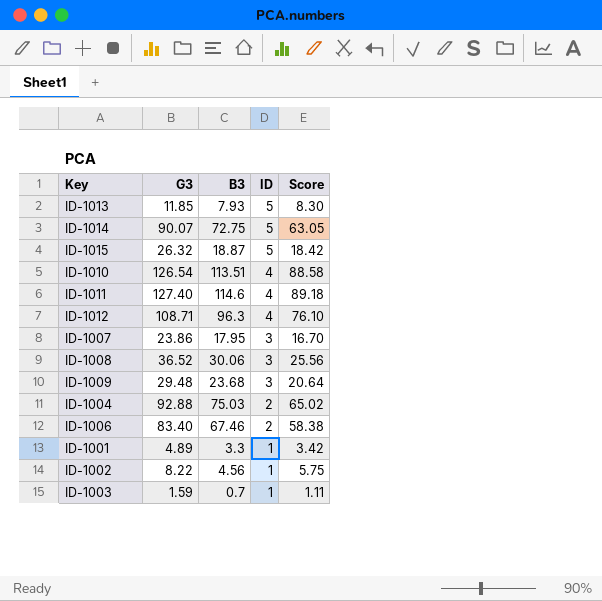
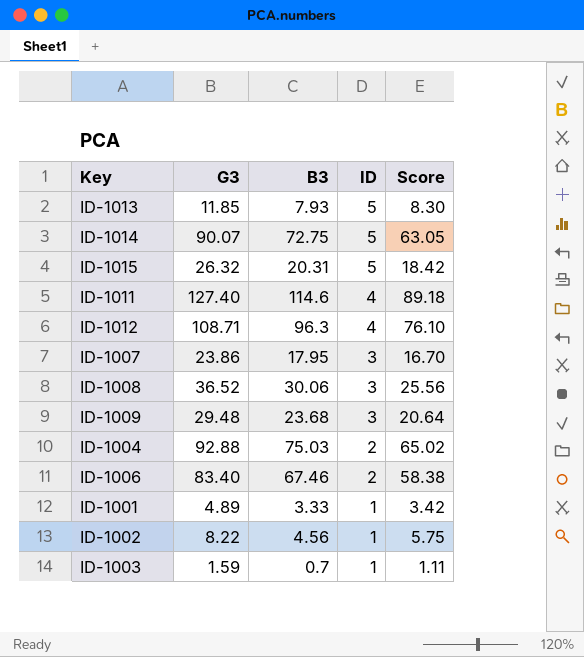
row ID-1010: 126.54 | 113.51 | 4 | 88.58 -> none
ID-1015 | B3: 18.87 -> 20.31
ID-1001 | B3: 3.3 -> 3.33

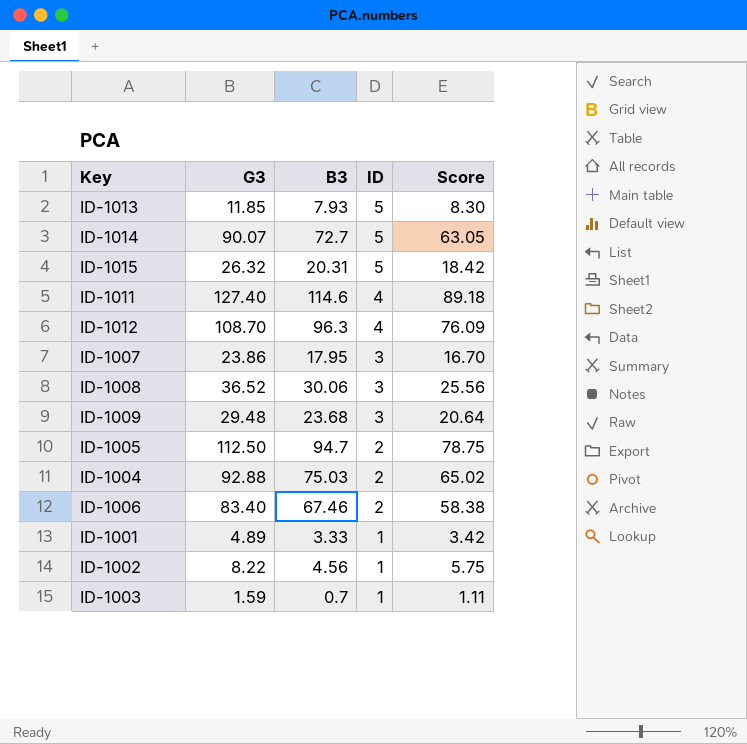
ID-1014 | B3: 72.75 -> 72.7
ID-1012 | G3: 108.71 -> 108.70
ID-1012 | Score: 76.10 -> 76.09
row ID-1005: none -> 112.50 | 94.7 | 2 | 78.75

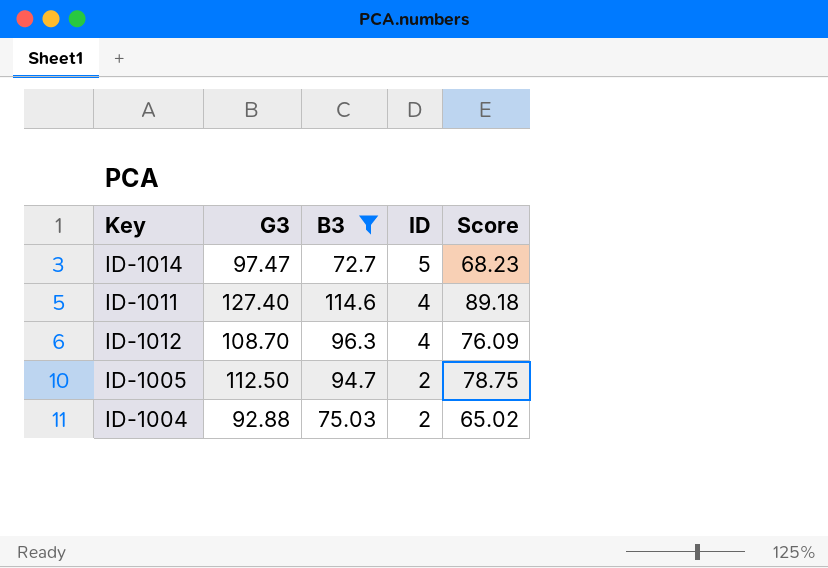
filter: none -> B3 >= 72.7
ID-1014 | G3: 90.07 -> 97.47
ID-1014 | Score: 63.05 -> 68.23

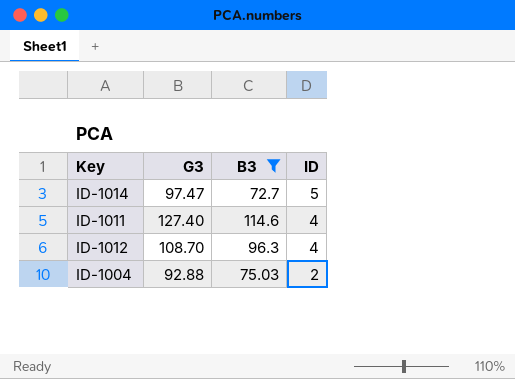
column Score | formula: [G3] * 0.7 -> none
row ID-1005: 112.50 | 94.7 | 2 | 78.75 -> none

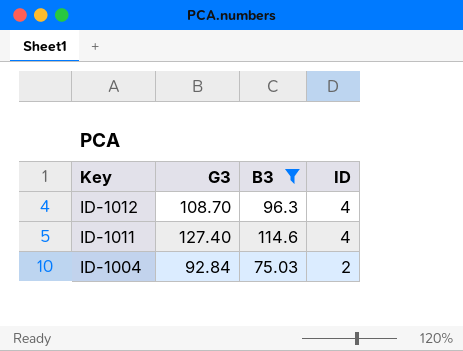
row order: ID descending -> Key descending
row ID-1014: 97.47 | 72.7 | 5 -> none
ID-1004 | G3: 92.88 -> 92.84

